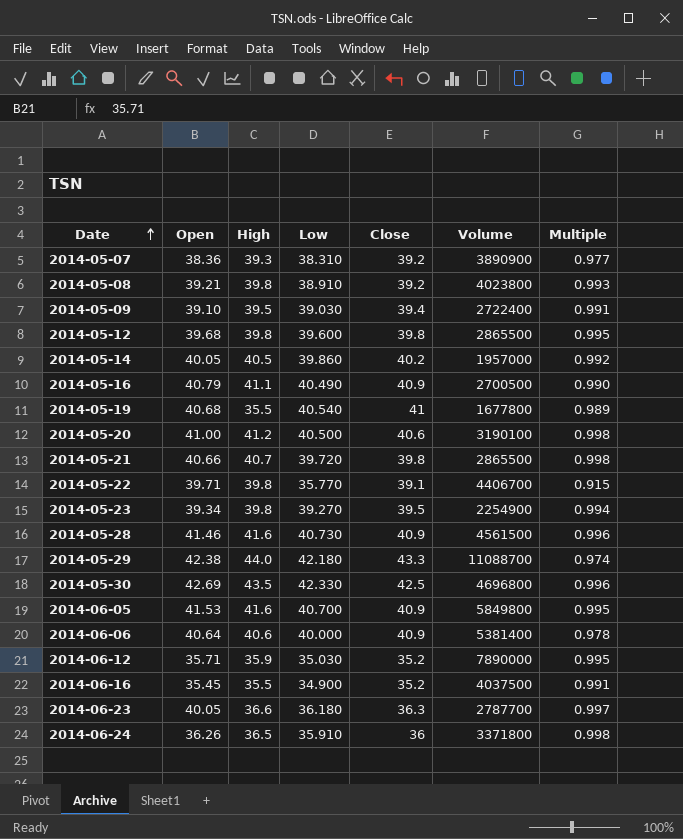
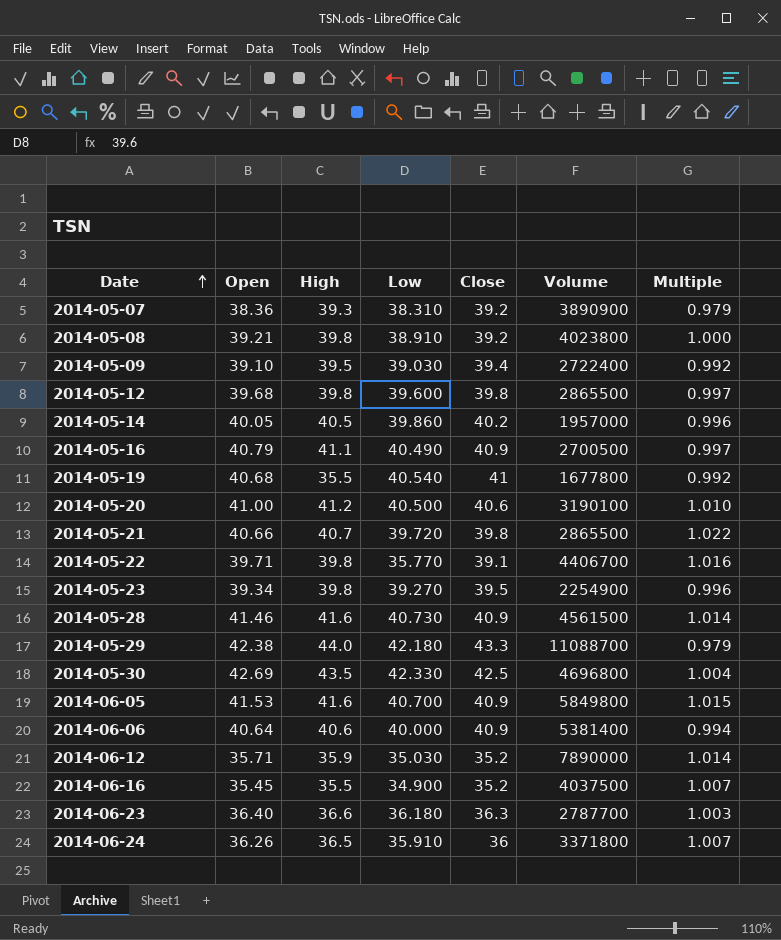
column Multiple | formula: [Low] / [Close] -> [Open] / [Close]
2014-06-23 | Open: 40.05 -> 36.40

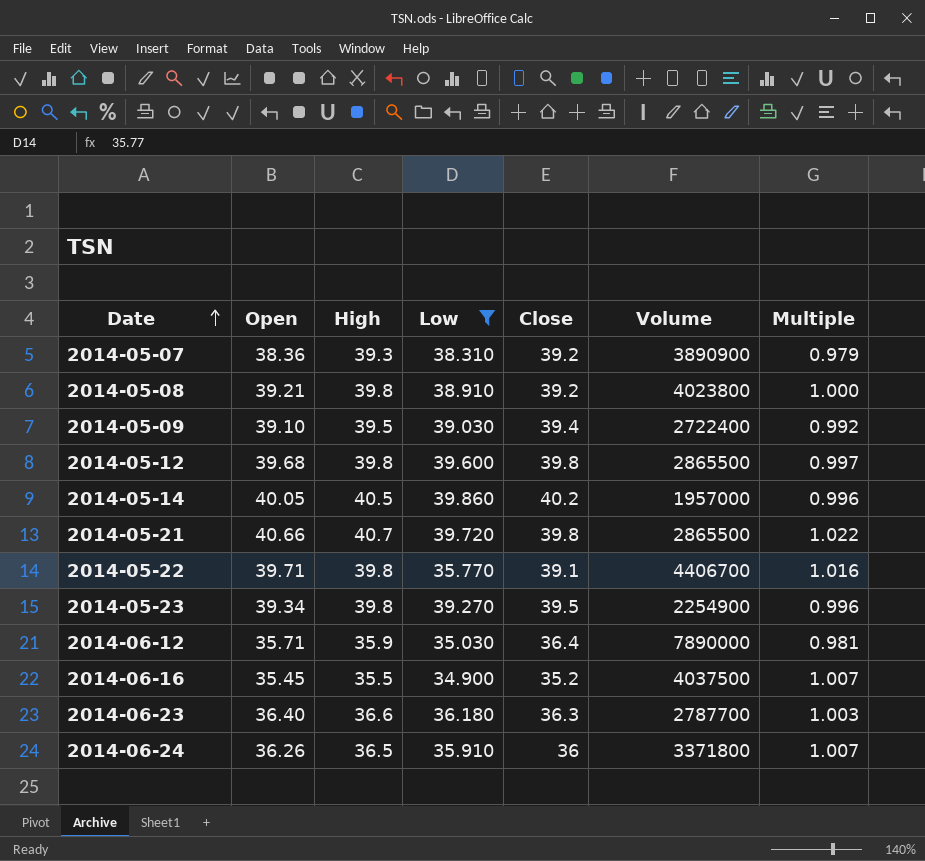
filter: none -> Low <= 39.860
2014-06-12 | Close: 35.2 -> 36.4
2014-06-12 | Multiple: 1.014 -> 0.981

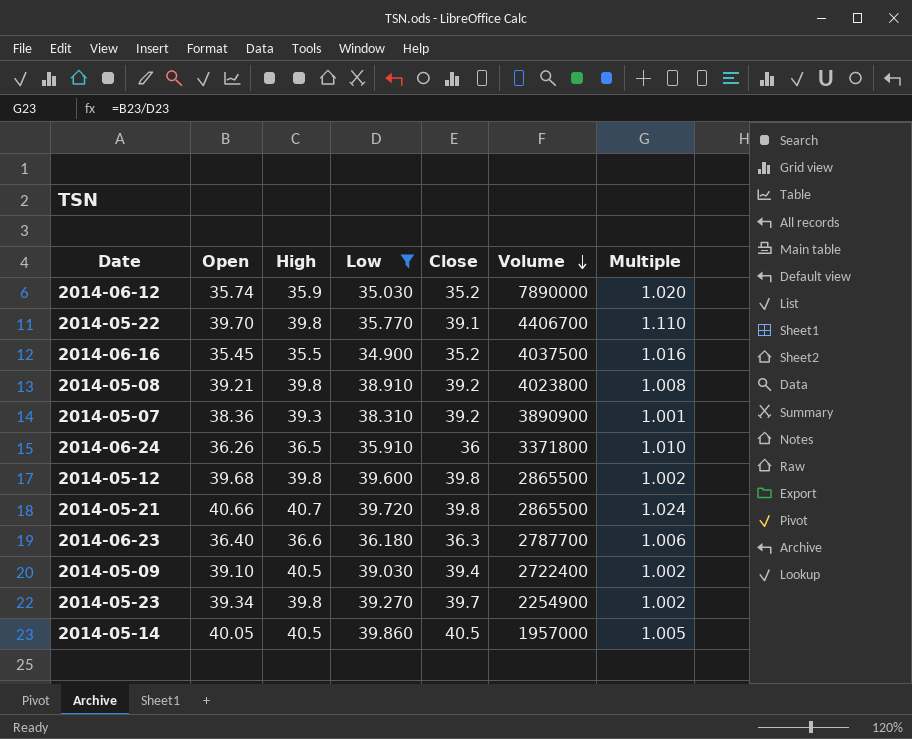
row order: Date ascending -> Volume descending
column Multiple | formula: [Open] / [Close] -> [Open] / [Low]
2014-06-12 | Open: 35.71 -> 35.74
2014-06-12 | Close: 36.4 -> 35.2
2014-05-22 | Open: 39.71 -> 39.70
2014-05-09 | High: 39.5 -> 40.5
2014-05-23 | Close: 39.5 -> 39.7
2014-05-14 | Close: 40.2 -> 40.5

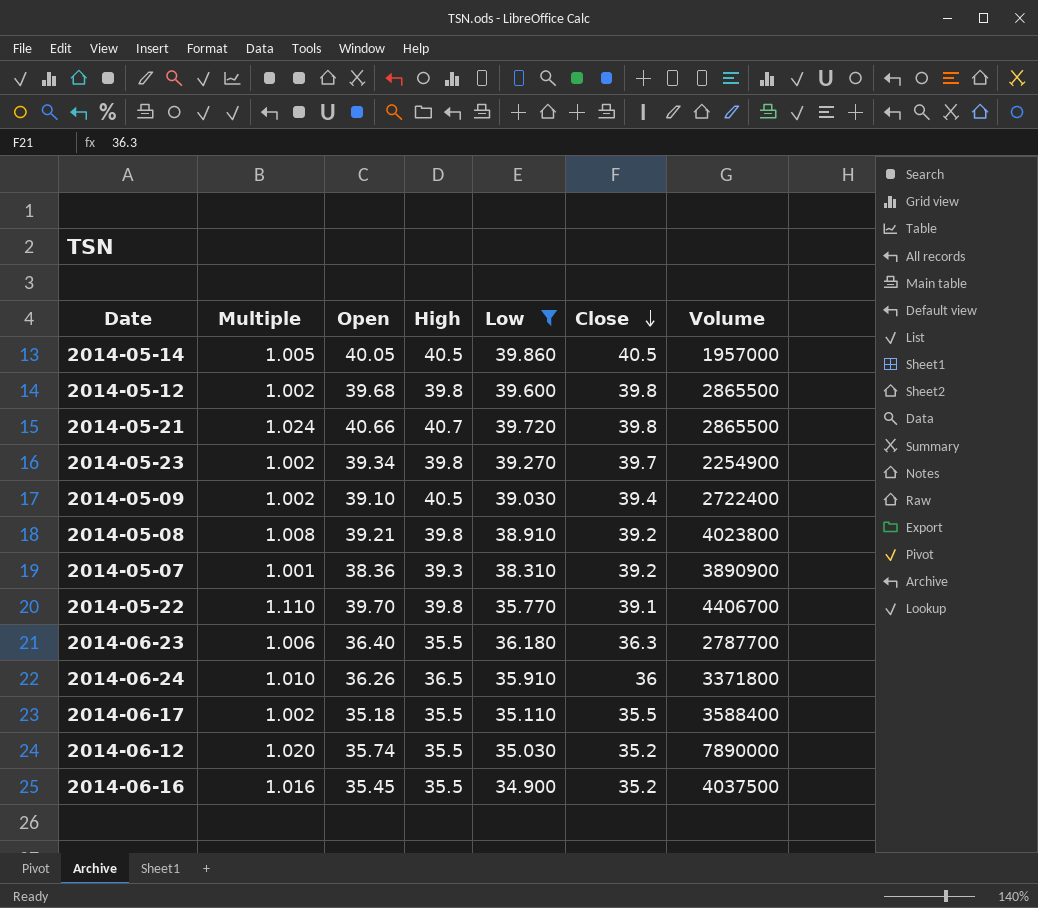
row order: Volume descending -> Close descending
column Multiple | position: 7 -> 2
2014-06-23 | High: 36.6 -> 35.5
row 2014-06-17: none -> 1.002 | 35.18 | 35.5 | 35.110 | 35.5 | 3588400
2014-06-12 | High: 35.9 -> 35.5

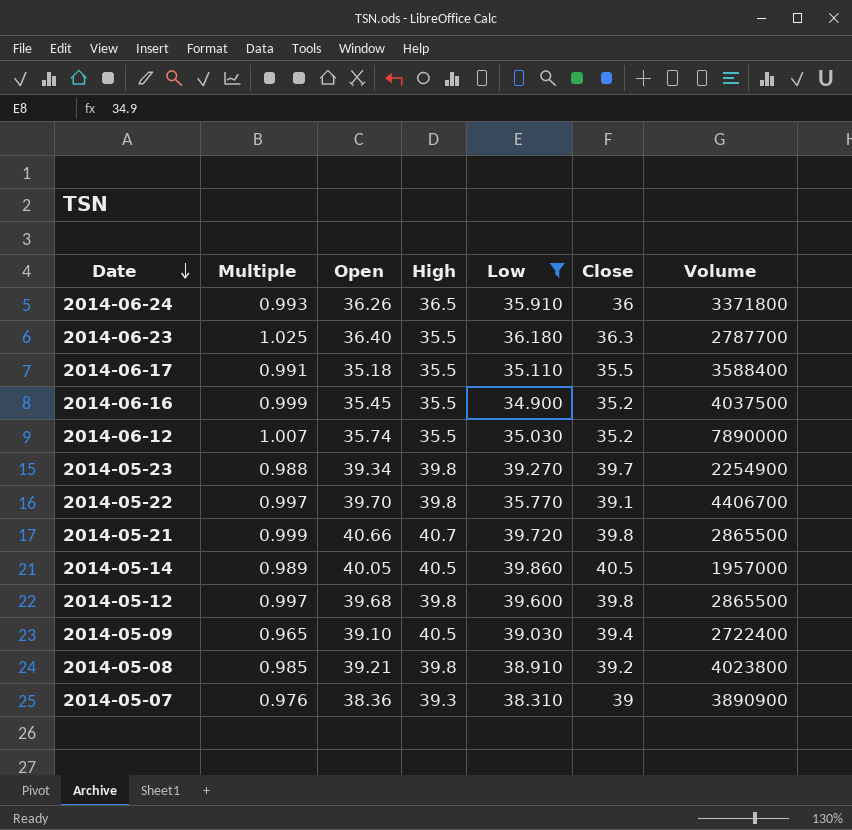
row order: Close descending -> Date descending
column Multiple | formula: [Open] / [Low] -> [Open] / [High]
2014-05-07 | Close: 39.2 -> 39

